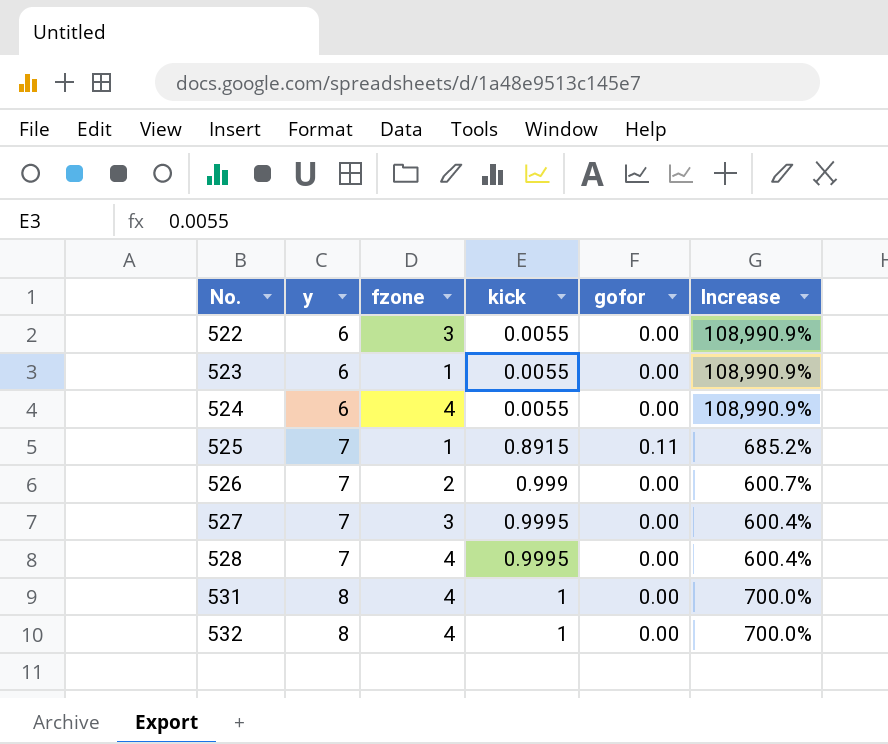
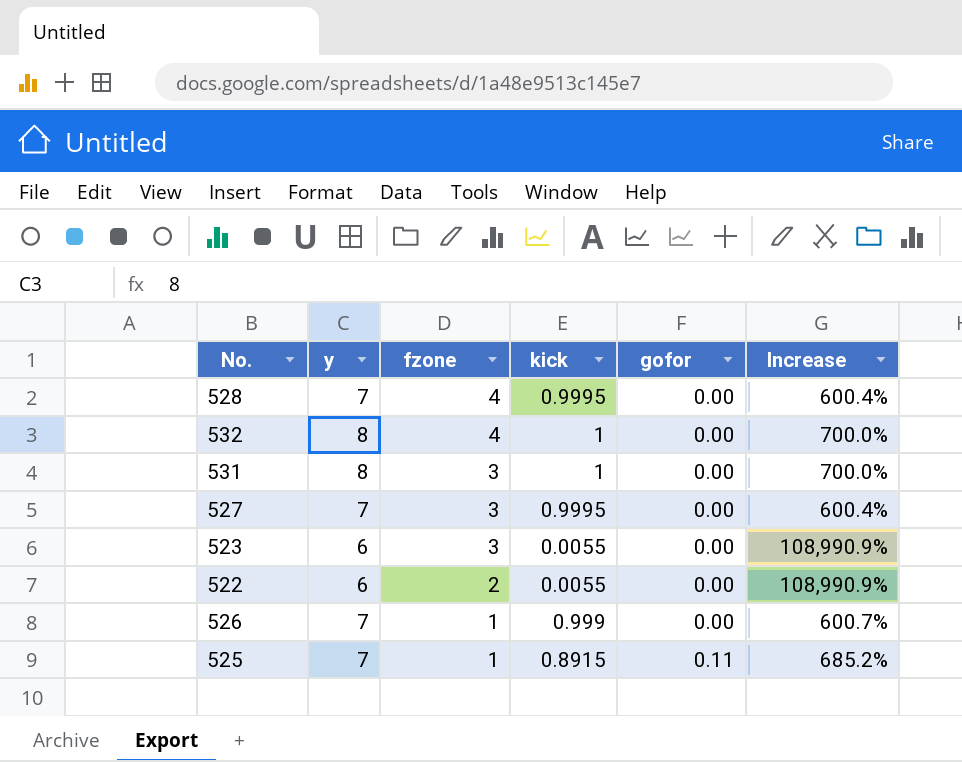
row order: No. ascending -> fzone descending
row 524: 6 | 4 | 0.0055 | 0.00 | 108,990.9% -> none
531 | fzone: 4 -> 3
523 | fzone: 1 -> 3
522 | fzone: 3 -> 2
526 | fzone: 2 -> 1

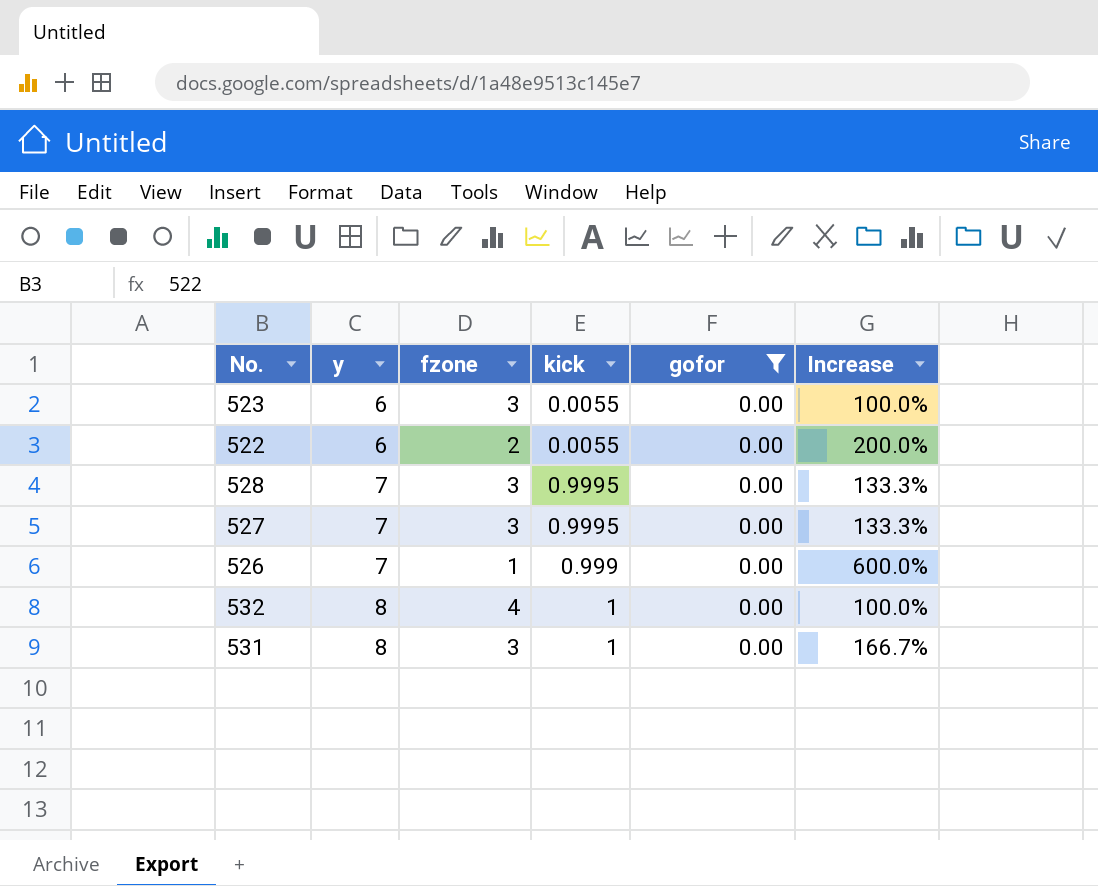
filter: none -> gofor = 0.00
row order: fzone descending -> y ascending
column Increase | formula: ([y] - [kick]) / [kick] -> ([y] - [fzone]) / [fzone]
528 | fzone: 4 -> 3

